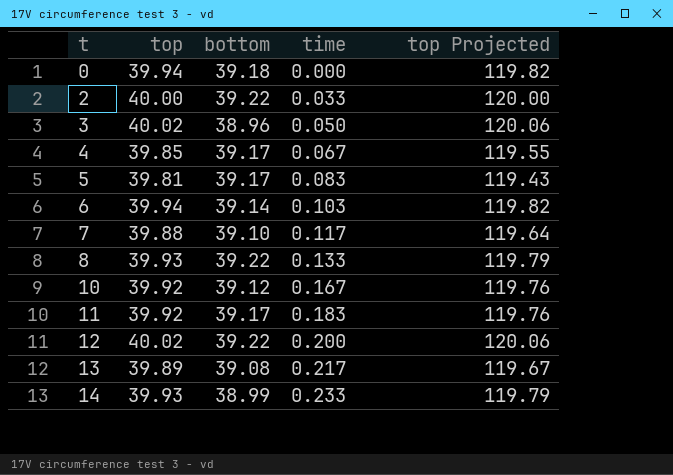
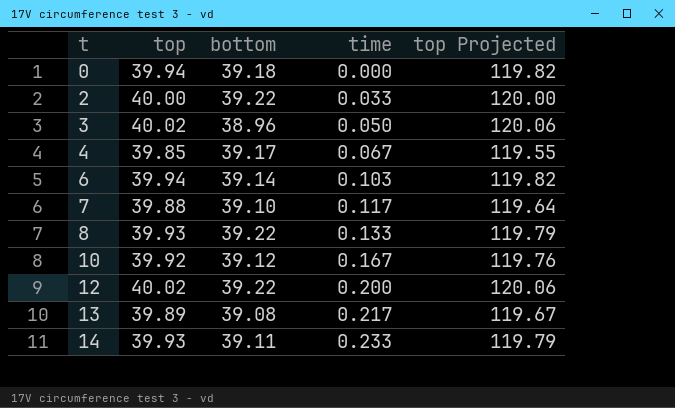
row 5: 39.81 | 39.17 | 0.083 | 119.43 -> none
row 11: 39.92 | 39.17 | 0.183 | 119.76 -> none
14 | bottom: 38.99 -> 39.11

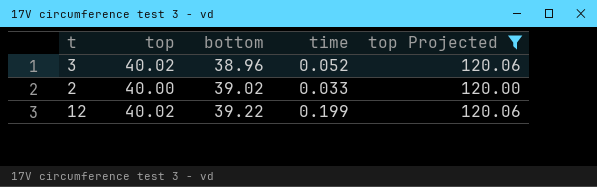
filter: none -> top Projected >= 120.00
row order: t ascending -> bottom ascending
3 | time: 0.050 -> 0.052
2 | bottom: 39.22 -> 39.02
12 | time: 0.200 -> 0.199

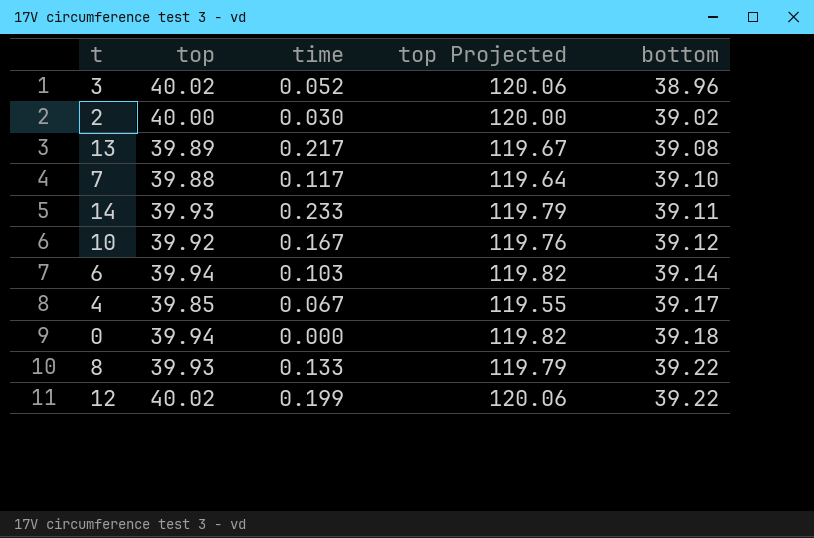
filter: top Projected >= 120.00 -> none
column bottom | position: 3 -> 5
2 | time: 0.033 -> 0.030

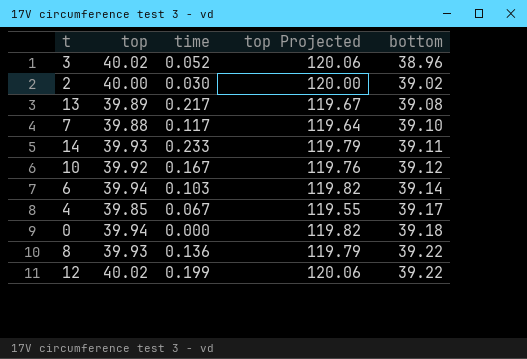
8 | time: 0.133 -> 0.136

